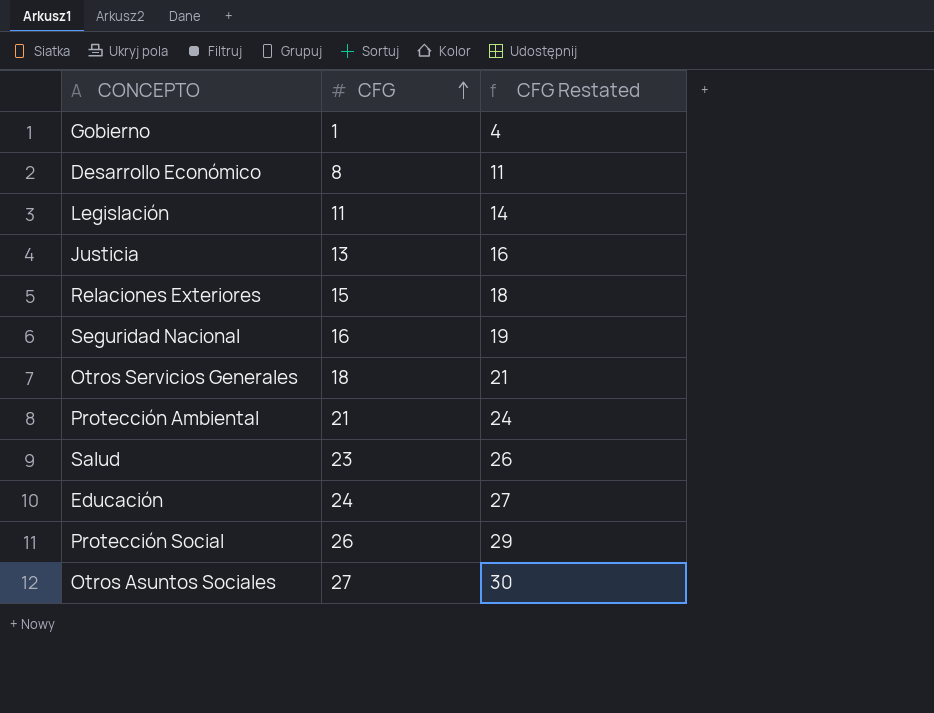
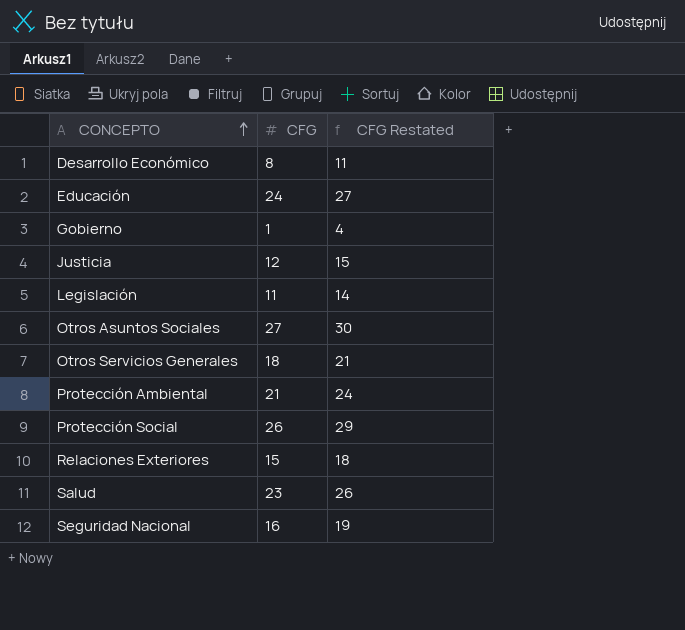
row order: CFG ascending -> CONCEPTO ascending
Justicia | CFG: 13 -> 12
Justicia | CFG Restated: 16 -> 15

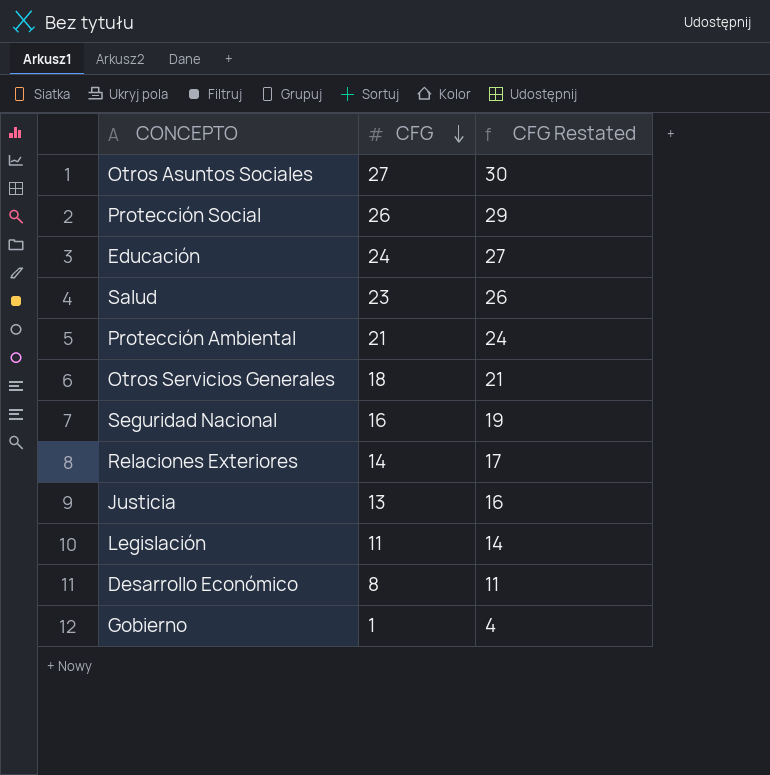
row order: CONCEPTO ascending -> CFG descending
Relaciones Exteriores | CFG: 15 -> 14
Relaciones Exteriores | CFG Restated: 18 -> 17
Justicia | CFG: 12 -> 13
Justicia | CFG Restated: 15 -> 16

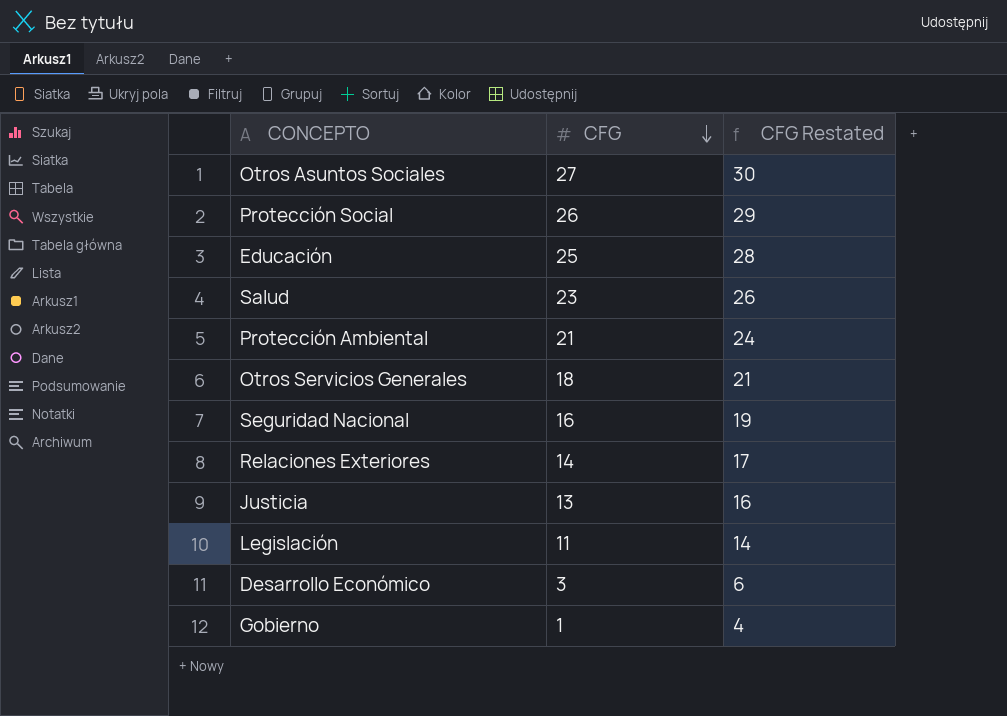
Educación | CFG: 24 -> 25
Educación | CFG Restated: 27 -> 28
Desarrollo Económico | CFG: 8 -> 3
Desarrollo Económico | CFG Restated: 11 -> 6

